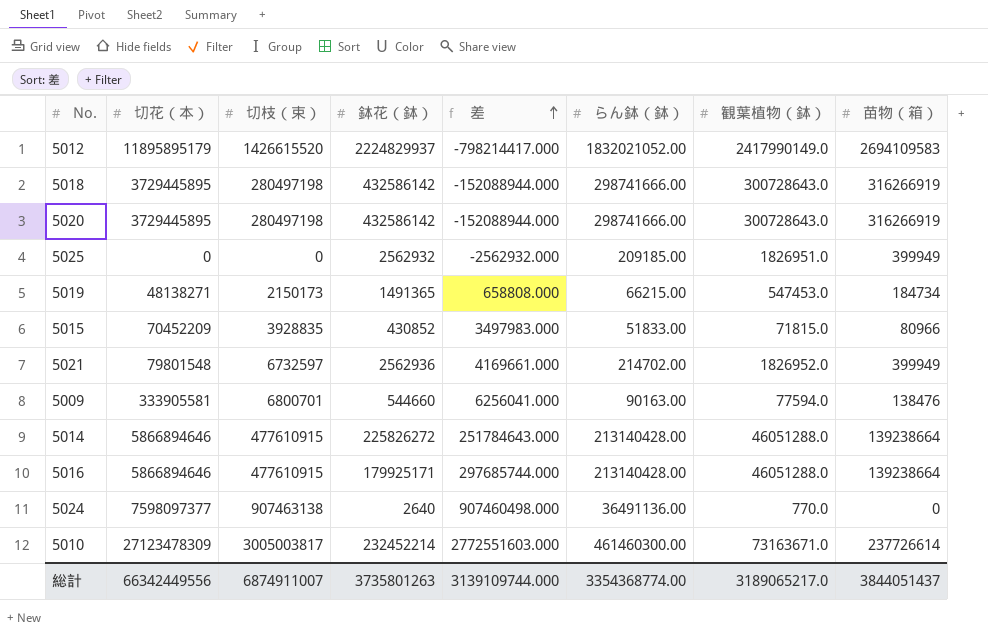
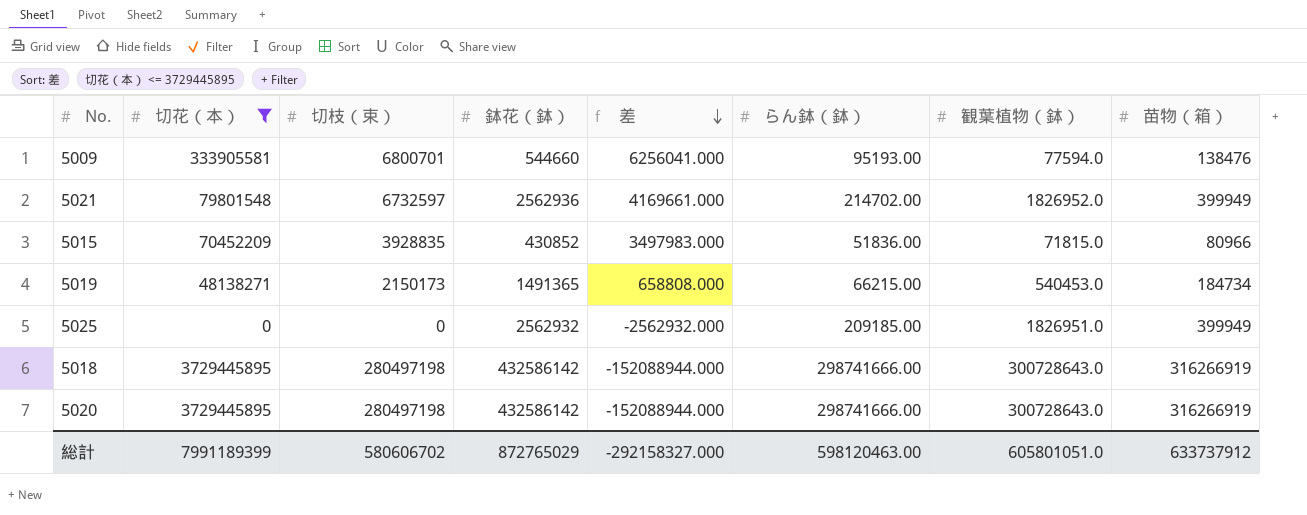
filter: none -> 切花（本） <= 3729445895
row order: 差 ascending -> 差 descending
5009 | らん鉢（鉢）: 90163.00 -> 95193.00
5015 | らん鉢（鉢）: 51833.00 -> 51836.00
5019 | 観葉植物（鉢）: 547453.0 -> 540453.0
総計 | 切花（本）: 66342449556 -> 7991189399
総計 | 切枝（束）: 6874911007 -> 580606702
総計 | 鉢花（鉢）: 3735801263 -> 872765029
総計 | 差: 3139109744.000 -> -292158327.000
総計 | らん鉢（鉢）: 3354368774.00 -> 598120463.00
総計 | 観葉植物（鉢）: 3189065217.0 -> 605801051.0
総計 | 苗物（箱）: 3844051437 -> 633737912

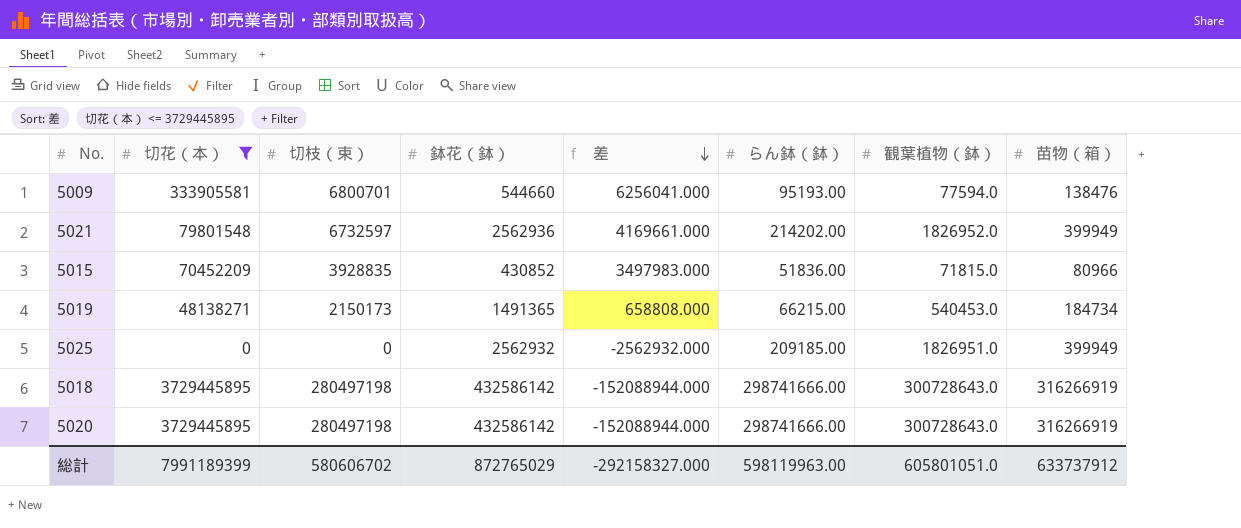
5021 | らん鉢（鉢）: 214702.00 -> 214202.00
総計 | らん鉢（鉢）: 598120463.00 -> 598119963.00

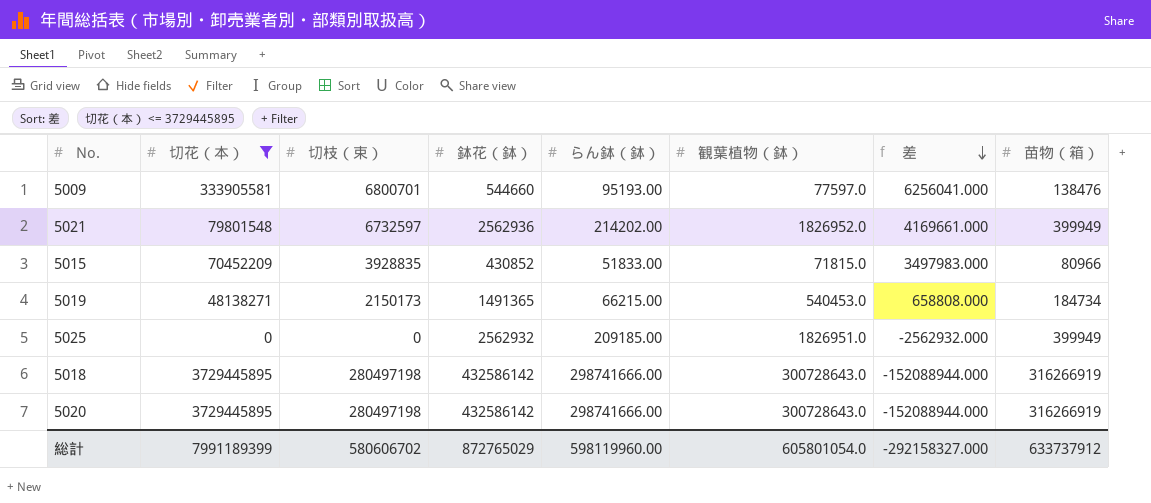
column 差 | position: 5 -> 7
5009 | 観葉植物（鉢）: 77594.0 -> 77597.0
5015 | らん鉢（鉢）: 51836.00 -> 51833.00
総計 | らん鉢（鉢）: 598119963.00 -> 598119960.00
総計 | 観葉植物（鉢）: 605801051.0 -> 605801054.0

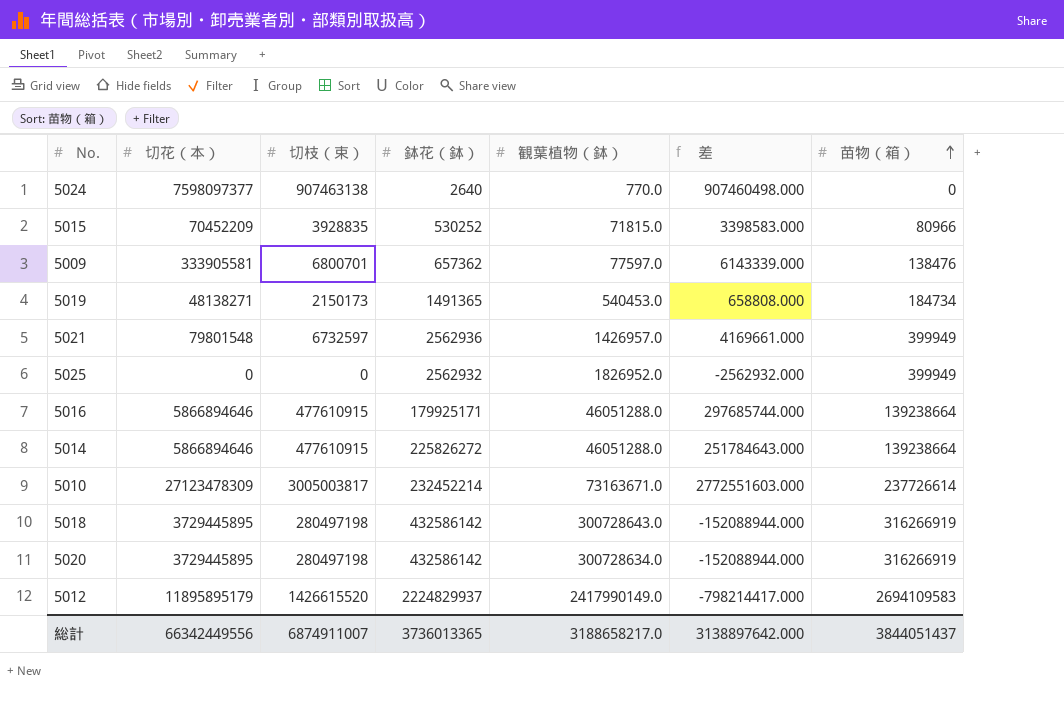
filter: 切花（本） <= 3729445895 -> none
row order: 差 descending -> 苗物（箱） ascending
column らん鉢（鉢） | position: 5 -> none
5015 | 鉢花（鉢）: 430852 -> 530252
5015 | 差: 3497983.000 -> 3398583.000
5009 | 鉢花（鉢）: 544660 -> 657362
5009 | 差: 6256041.000 -> 6143339.000
5021 | 観葉植物（鉢）: 1826952.0 -> 1426957.0
5025 | 観葉植物（鉢）: 1826951.0 -> 1826952.0
5020 | 観葉植物（鉢）: 300728643.0 -> 300728634.0
総計 | 切花（本）: 7991189399 -> 66342449556
総計 | 切枝（束）: 580606702 -> 6874911007
総計 | 鉢花（鉢）: 872765029 -> 3736013365
総計 | 観葉植物（鉢）: 605801054.0 -> 3188658217.0
総計 | 差: -292158327.000 -> 3138897642.000
総計 | 苗物（箱）: 633737912 -> 3844051437

